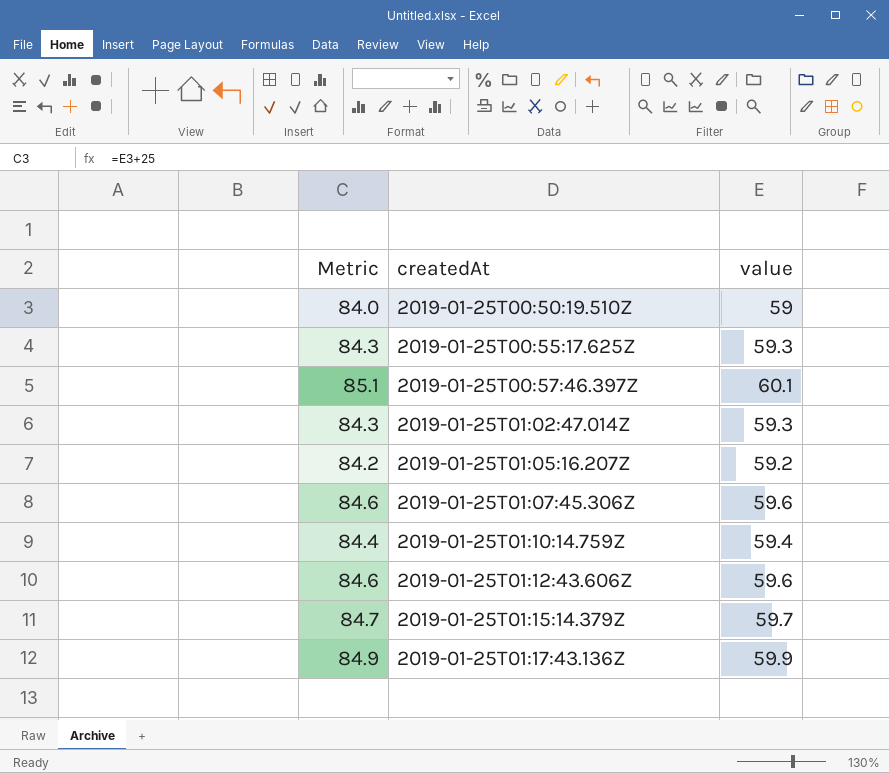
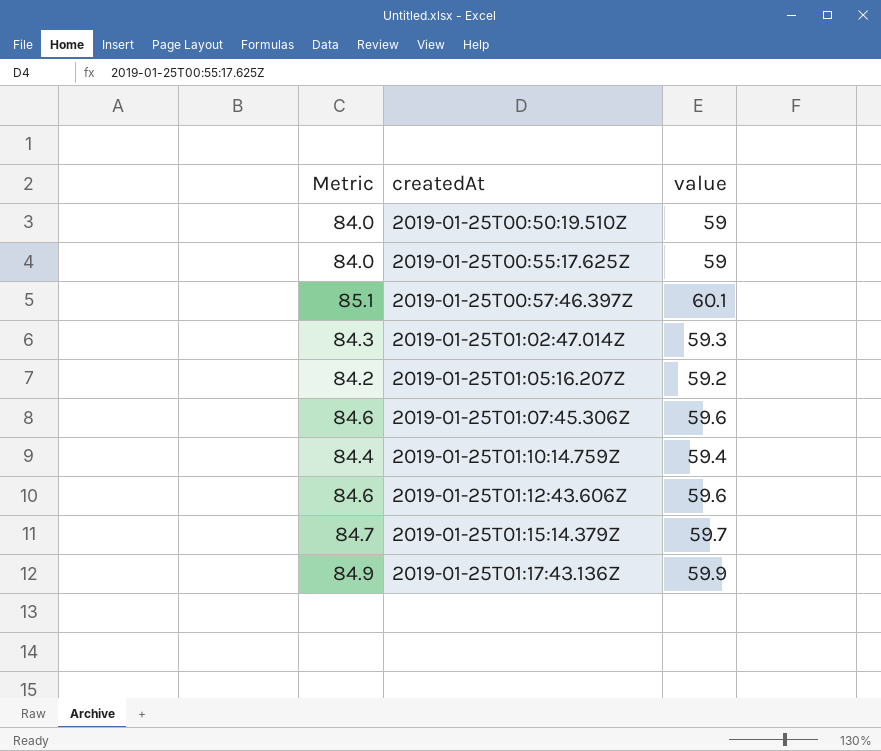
2019-01-25T00:55:17.625Z | Metric: 84.3 -> 84.0
2019-01-25T00:55:17.625Z | value: 59.3 -> 59

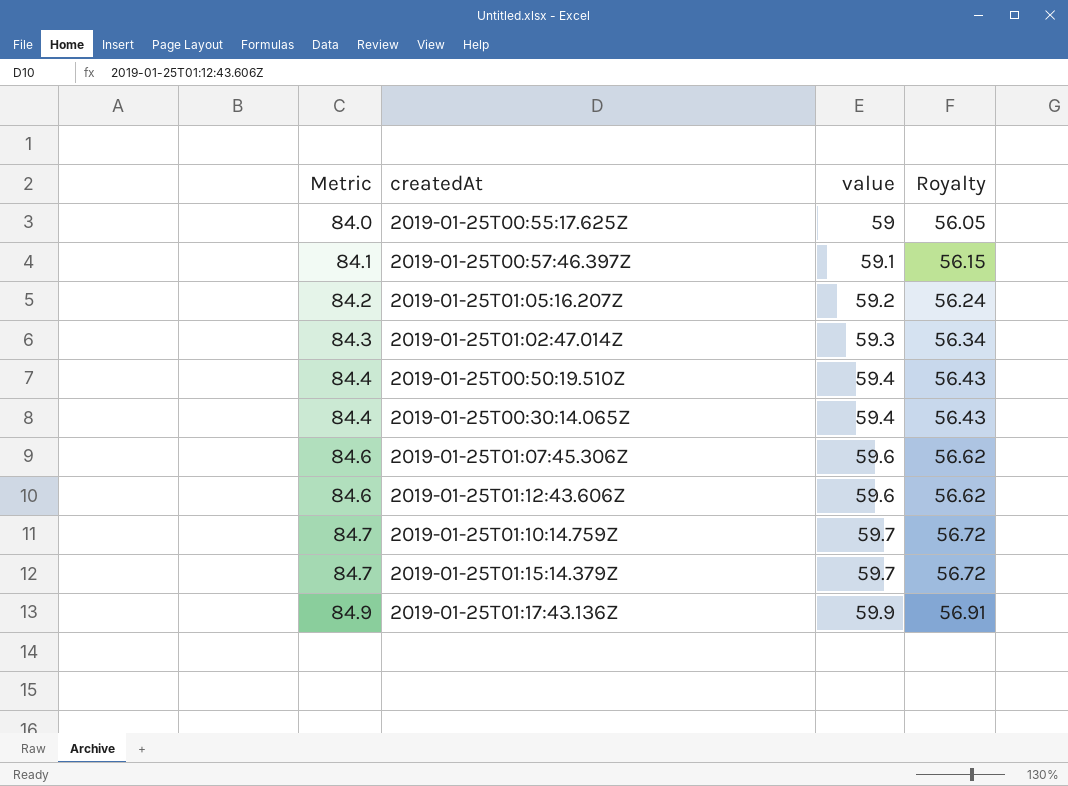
row order: createdAt ascending -> Metric ascending
column Royalty | formula: none -> [value] * 0.95
2019-01-25T00:57:46.397Z | Metric: 85.1 -> 84.1
2019-01-25T00:57:46.397Z | value: 60.1 -> 59.1
2019-01-25T00:50:19.510Z | Metric: 84.0 -> 84.4
2019-01-25T00:50:19.510Z | value: 59 -> 59.4
row 2019-01-25T00:30:14.065Z: none -> 84.4 | 59.4 | 56.43
2019-01-25T01:10:14.759Z | Metric: 84.4 -> 84.7
2019-01-25T01:10:14.759Z | value: 59.4 -> 59.7

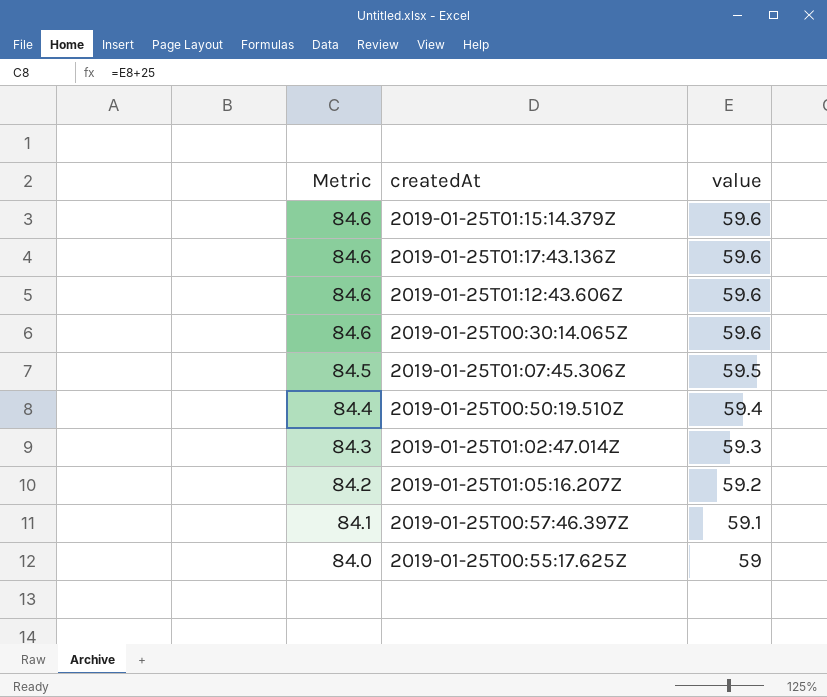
row order: Metric ascending -> Metric descending
column Royalty | formula: [value] * 0.95 -> none
row 2019-01-25T01:10:14.759Z: 84.7 | 59.7 | 56.72 -> none
2019-01-25T01:15:14.379Z | Metric: 84.7 -> 84.6
2019-01-25T01:15:14.379Z | value: 59.7 -> 59.6
2019-01-25T01:17:43.136Z | Metric: 84.9 -> 84.6
2019-01-25T01:17:43.136Z | value: 59.9 -> 59.6
2019-01-25T00:30:14.065Z | Metric: 84.4 -> 84.6
2019-01-25T00:30:14.065Z | value: 59.4 -> 59.6
2019-01-25T01:07:45.306Z | Metric: 84.6 -> 84.5
2019-01-25T01:07:45.306Z | value: 59.6 -> 59.5

